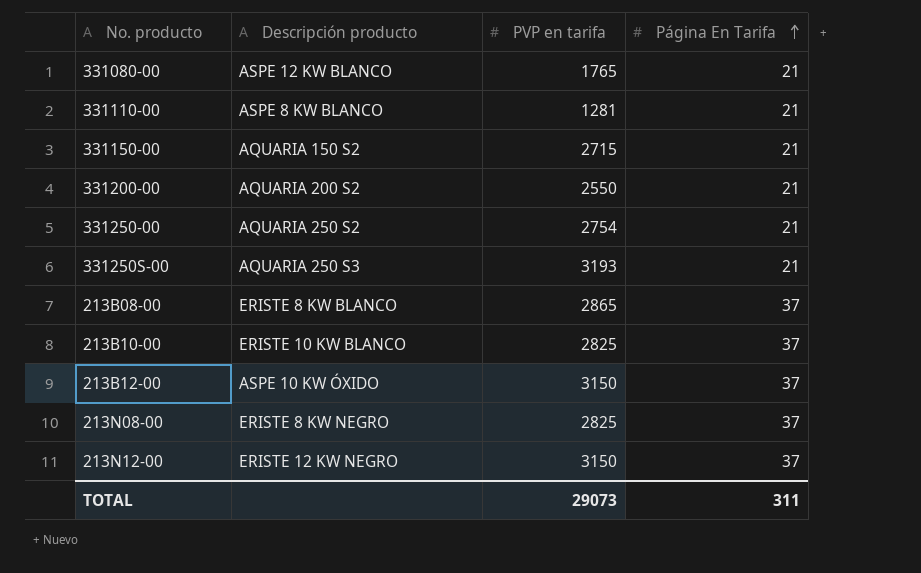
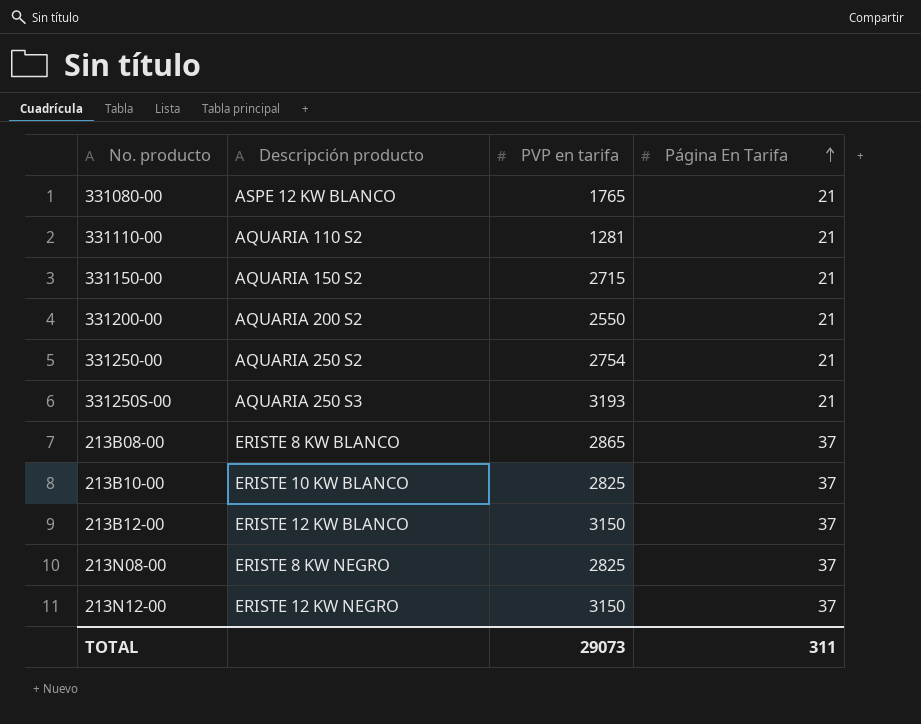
331110-00 | Descripción producto: ASPE 8 KW BLANCO -> AQUARIA 110 S2
213B12-00 | Descripción producto: ASPE 10 KW ÓXIDO -> ERISTE 12 KW BLANCO

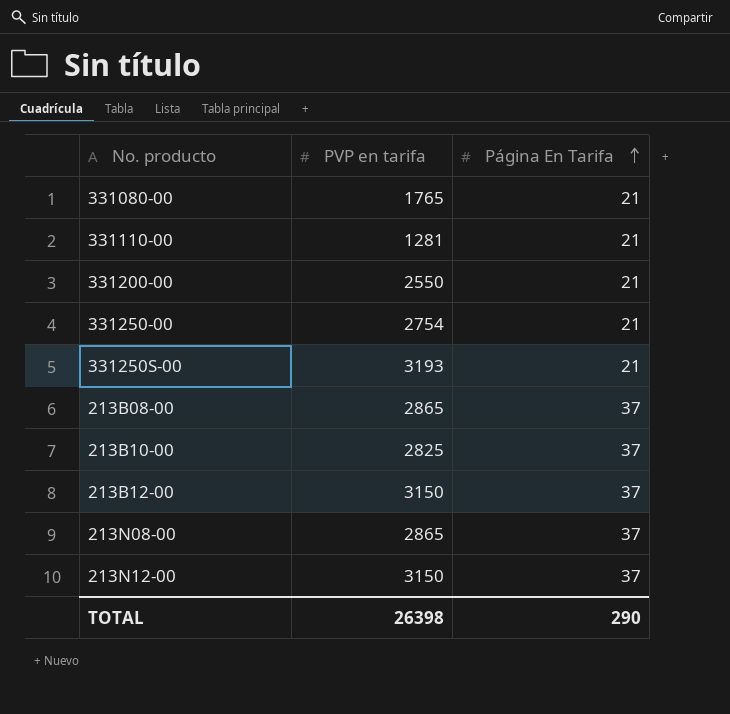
column Descripción producto | position: 2 -> none
row 331150-00: AQUARIA 150 S2 | 2715 | 21 -> none
213N08-00 | PVP en tarifa: 2825 -> 2865
TOTAL | PVP en tarifa: 29073 -> 26398
TOTAL | Página En Tarifa: 311 -> 290

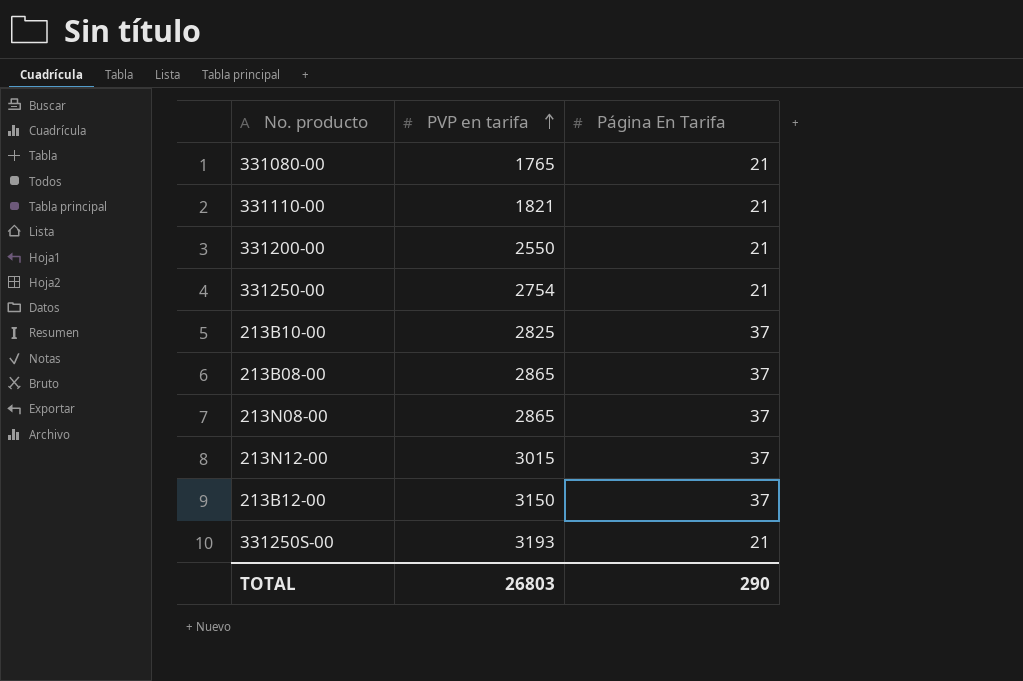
row order: Página En Tarifa ascending -> PVP en tarifa ascending
331110-00 | PVP en tarifa: 1281 -> 1821
213N12-00 | PVP en tarifa: 3150 -> 3015
TOTAL | PVP en tarifa: 26398 -> 26803

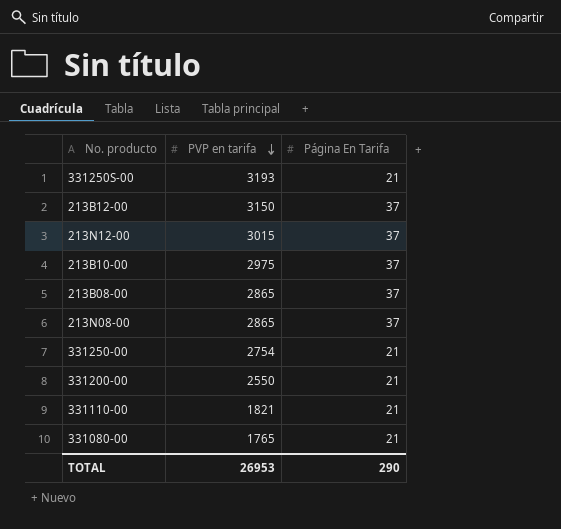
row order: PVP en tarifa ascending -> PVP en tarifa descending
213B10-00 | PVP en tarifa: 2825 -> 2975
TOTAL | PVP en tarifa: 26803 -> 26953

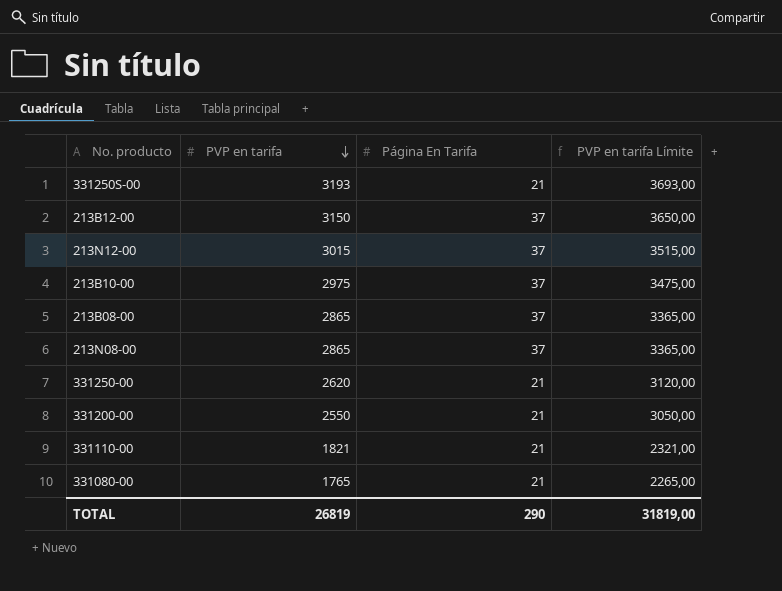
column PVP en tarifa Límite | formula: none -> [PVP en tarifa] + 500
331250-00 | PVP en tarifa: 2754 -> 2620
TOTAL | PVP en tarifa: 26953 -> 26819

